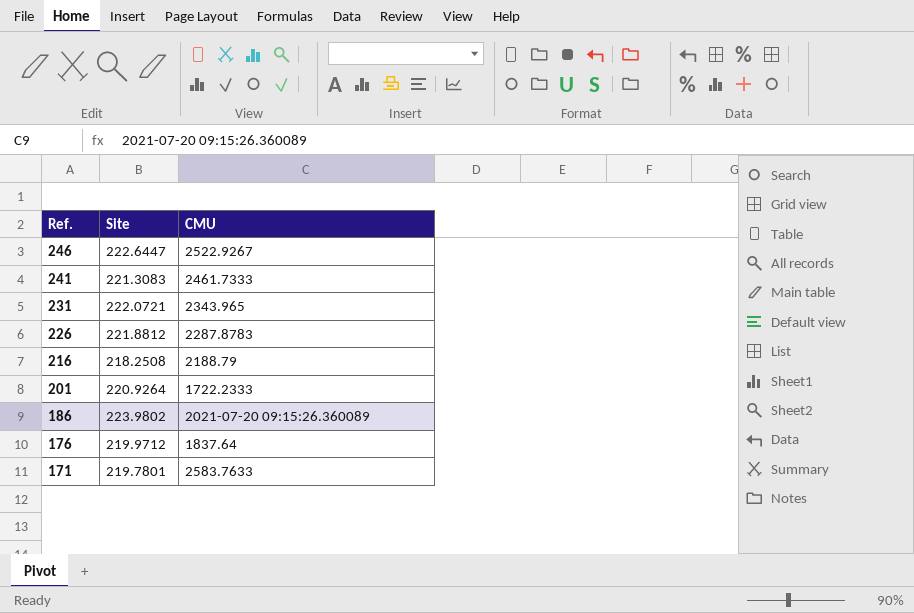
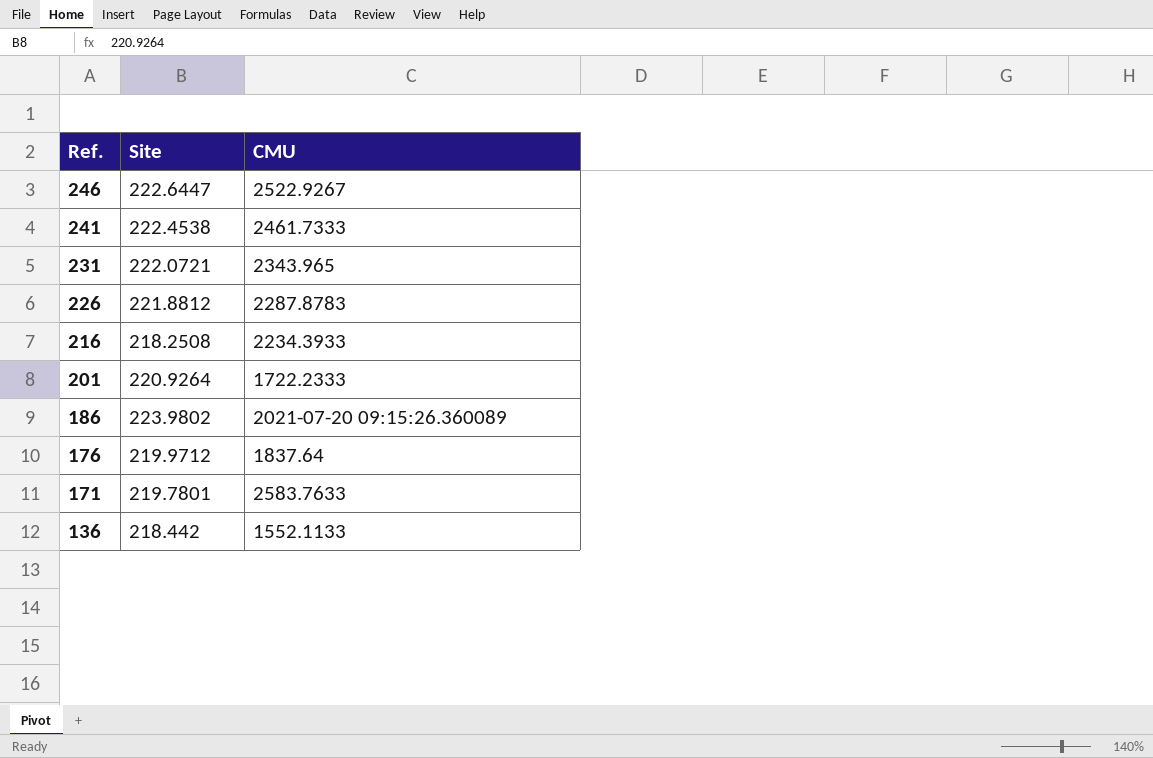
241 | Site: 221.3083 -> 222.4538
216 | CMU: 2188.79 -> 2234.3933
row 136: none -> 218.442 | 1552.1133

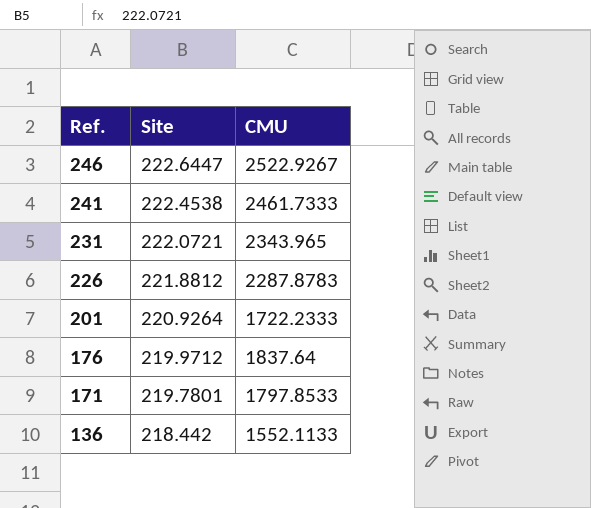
row 216: 218.2508 | 2234.3933 -> none
row 186: 223.9802 | 2021-07-20 09:15:26.360089 -> none
171 | CMU: 2583.7633 -> 1797.8533

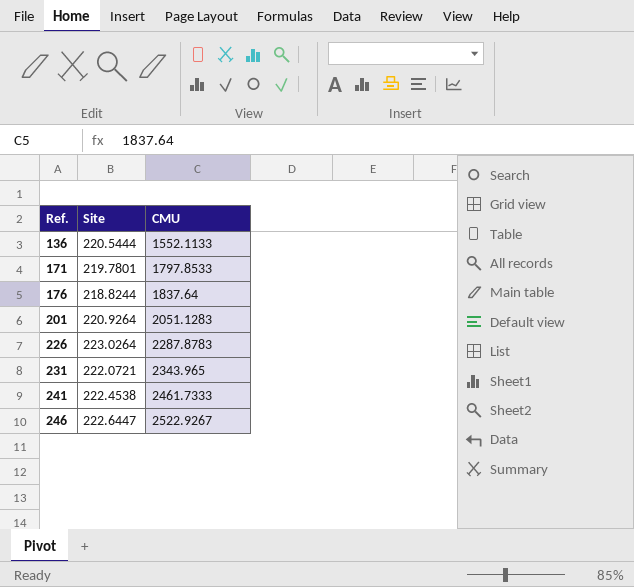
row order: Ref. descending -> Ref. ascending
136 | Site: 218.442 -> 220.5444
176 | Site: 219.9712 -> 218.8244
201 | CMU: 1722.2333 -> 2051.1283
226 | Site: 221.8812 -> 223.0264

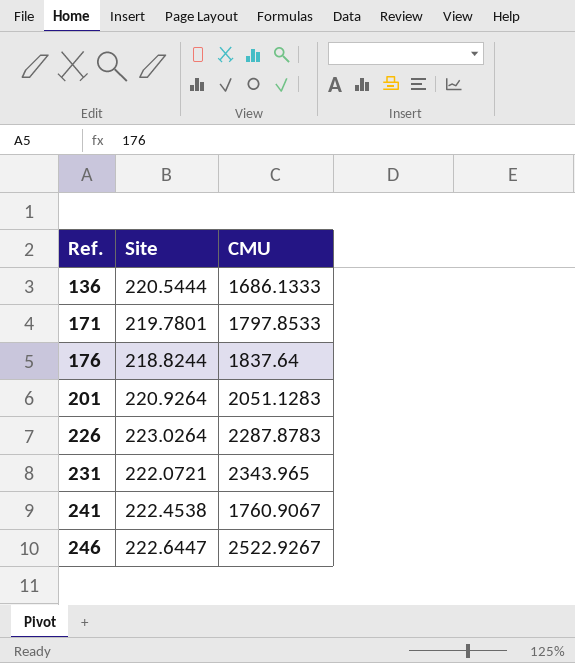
136 | CMU: 1552.1133 -> 1686.1333
241 | CMU: 2461.7333 -> 1760.9067

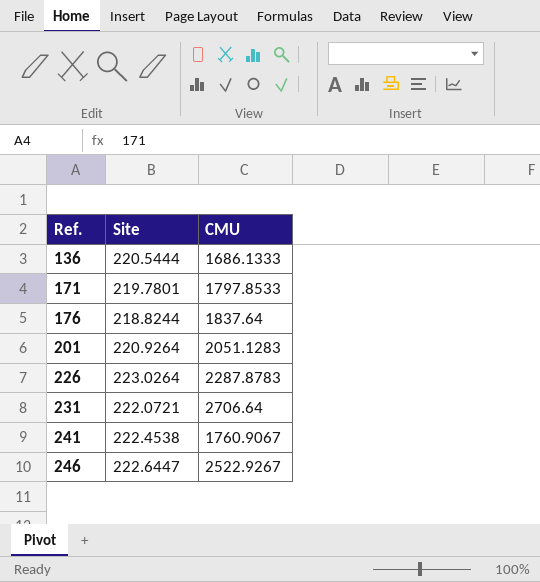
231 | CMU: 2343.965 -> 2706.64

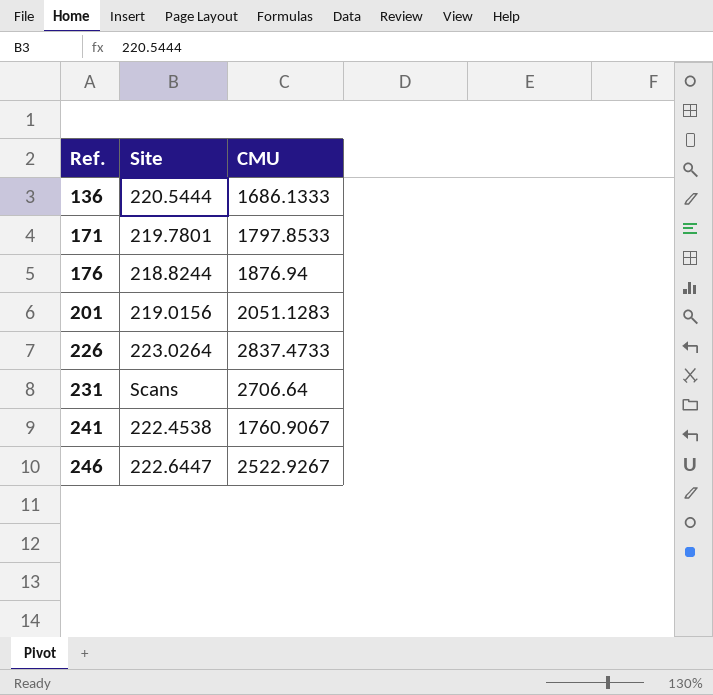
176 | CMU: 1837.64 -> 1876.94
201 | Site: 220.9264 -> 219.0156
226 | CMU: 2287.8783 -> 2837.4733
231 | Site: 222.0721 -> Scans

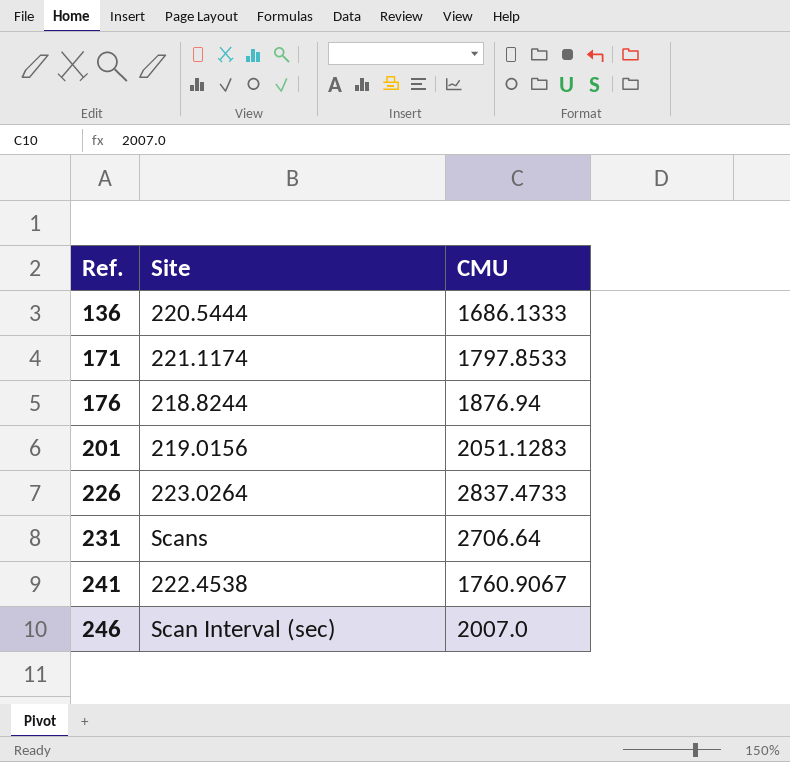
171 | Site: 219.7801 -> 221.1174
246 | Site: 222.6447 -> Scan Interval (sec)
246 | CMU: 2522.9267 -> 2007.0

